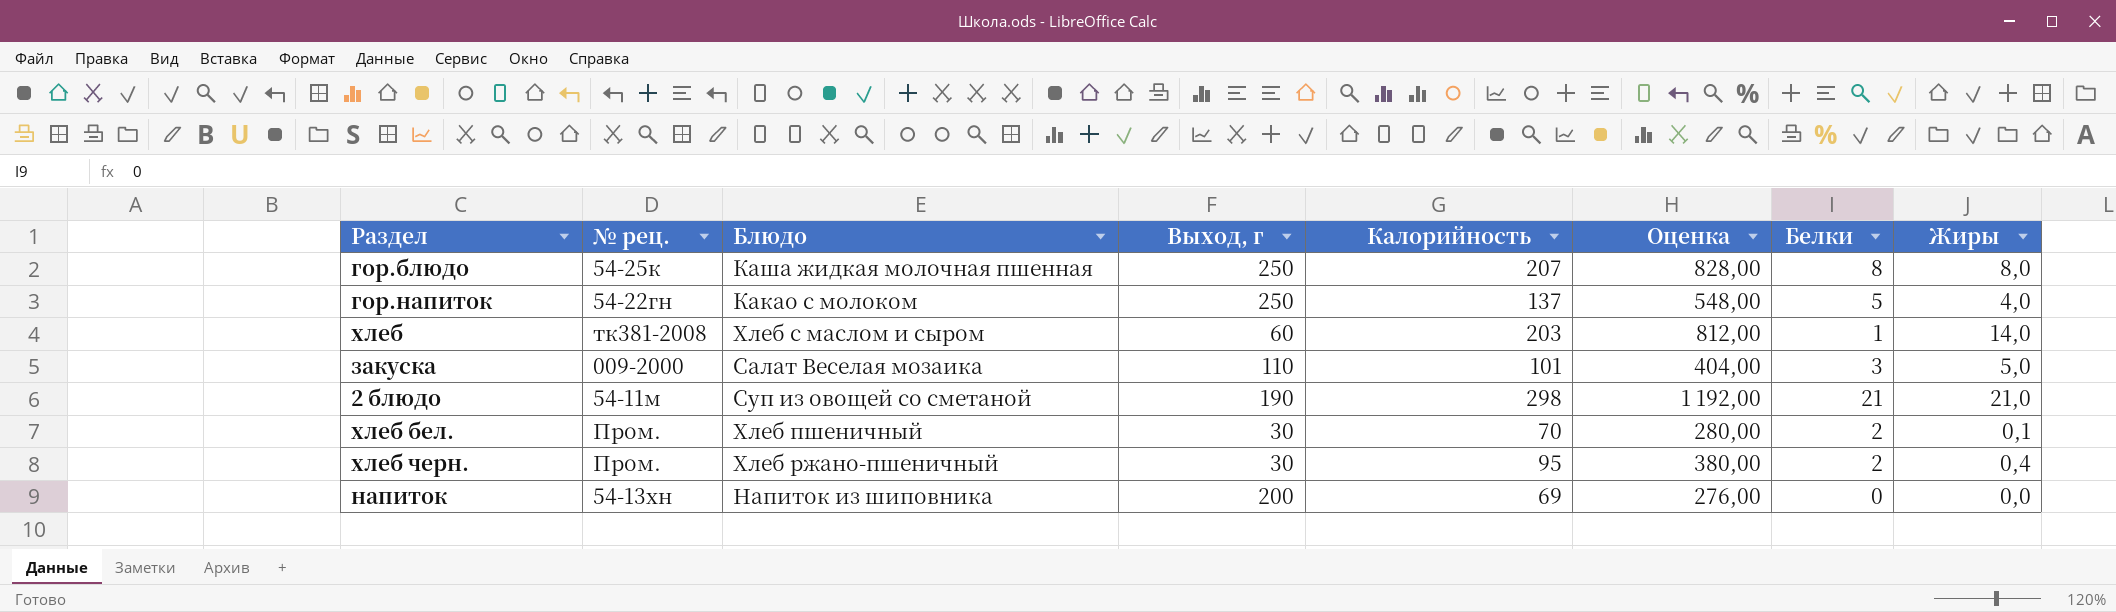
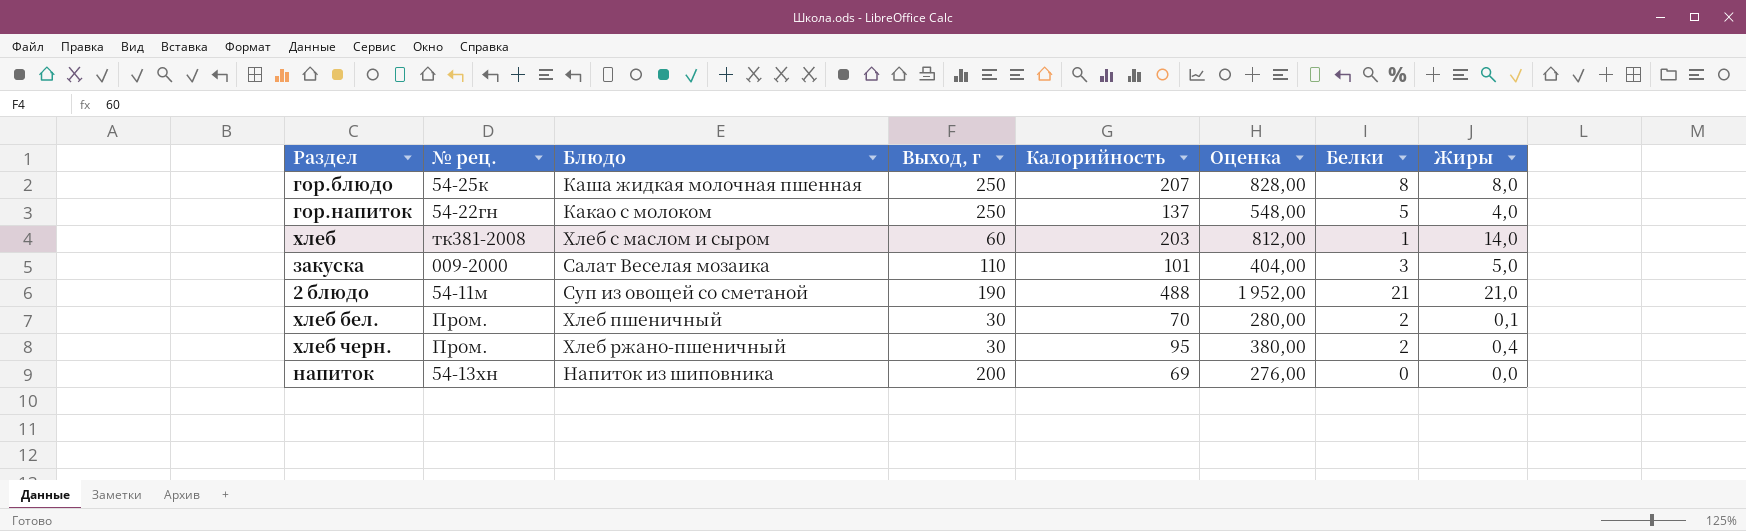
2 блюдо | Калорийность: 298 -> 488
2 блюдо | Оценка: 1 192,00 -> 1 952,00

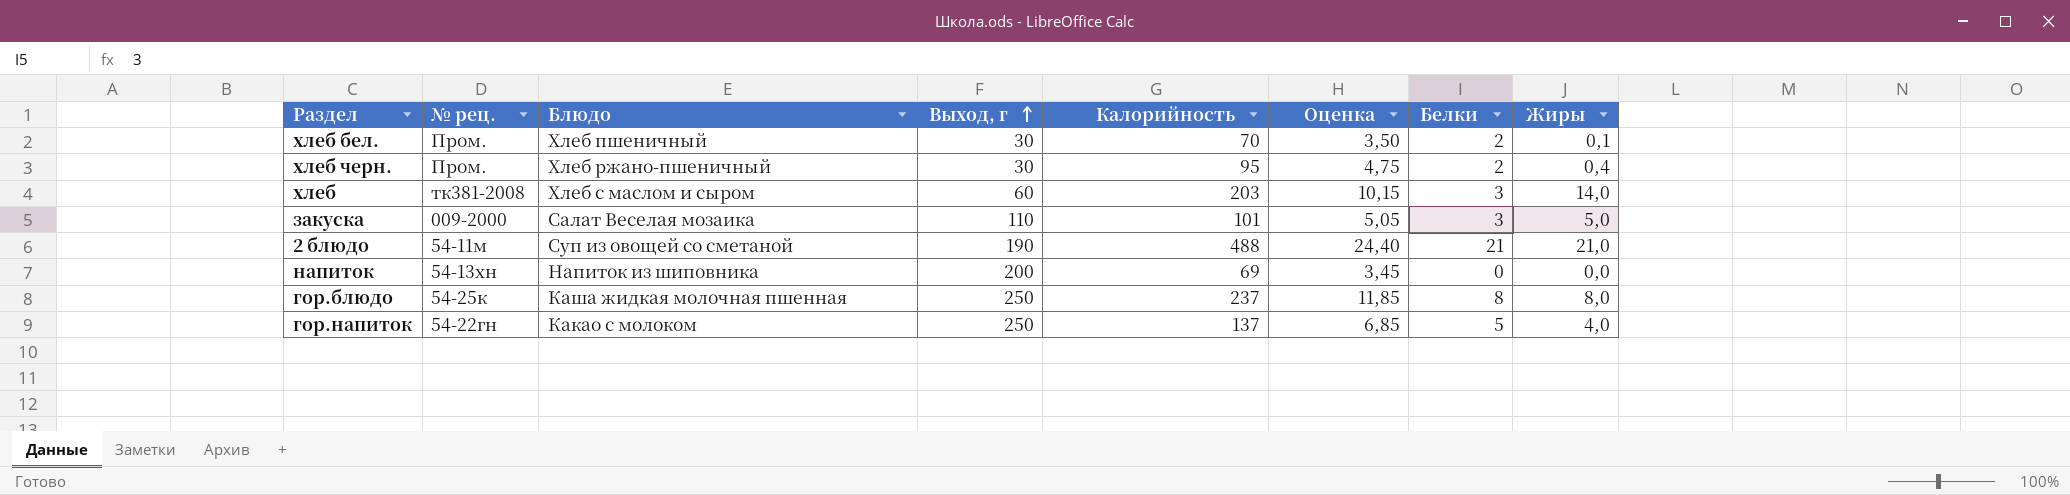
row order: none -> Выход, г ascending
column Оценка | formula: [Калорийность] * 4 -> [Калорийность] * 0,05
хлеб | Белки: 1 -> 3
гор.блюдо | Калорийность: 207 -> 237

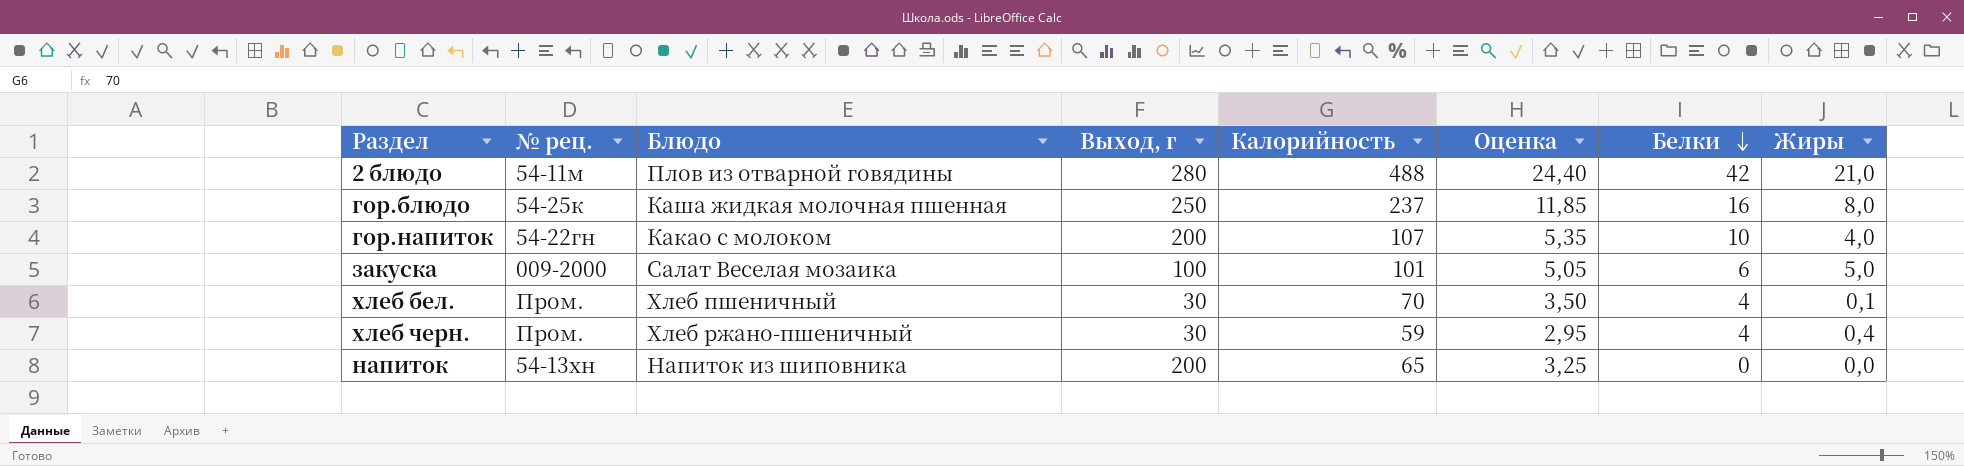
row order: Выход, г ascending -> Белки descending
row хлеб: тк381-2008 | Хлеб с маслом и сыром | 60 | 203 | 10,15 | 3 | 14,0 -> none
2 блюдо | Блюдо: Суп из овощей со сметаной -> Плов из отварной говядины
2 блюдо | Выход, г: 190 -> 280
2 блюдо | Белки: 21 -> 42
гор.блюдо | Белки: 8 -> 16
гор.напиток | Выход, г: 250 -> 200
гор.напиток | Калорийность: 137 -> 107
гор.напиток | Оценка: 6,85 -> 5,35
гор.напиток | Белки: 5 -> 10
закуска | Выход, г: 110 -> 100
закуска | Белки: 3 -> 6
хлеб бел. | Белки: 2 -> 4
хлеб черн. | Калорийность: 95 -> 59
хлеб черн. | Оценка: 4,75 -> 2,95
хлеб черн. | Белки: 2 -> 4
напиток | Калорийность: 69 -> 65
напиток | Оценка: 3,45 -> 3,25

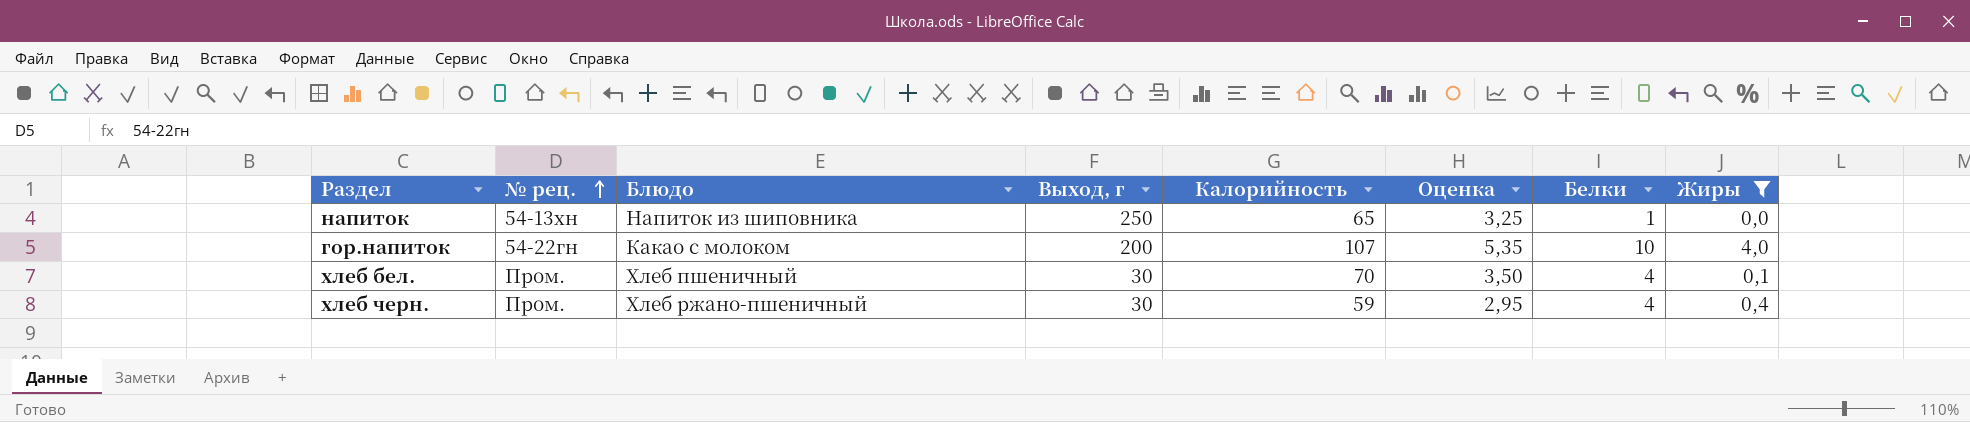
filter: none -> Жиры <= 4,0
row order: Белки descending -> № рец. ascending
напиток | Выход, г: 200 -> 250
напиток | Белки: 0 -> 1

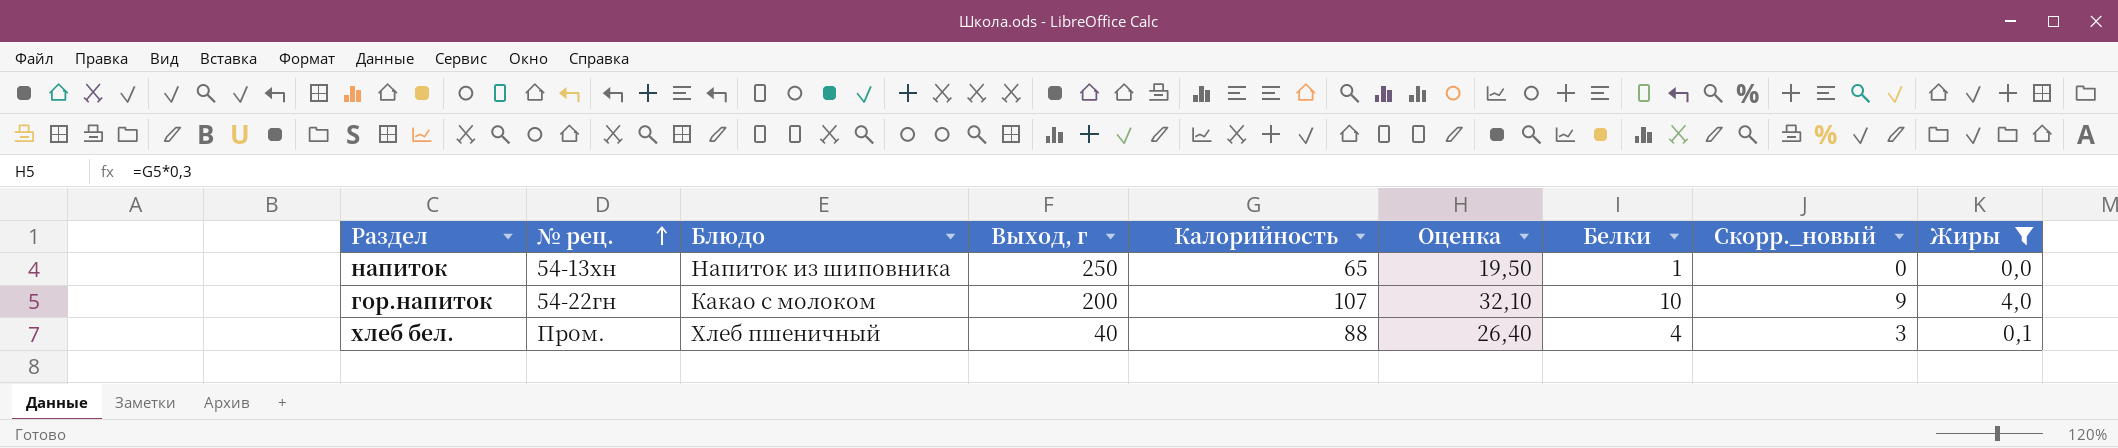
column Оценка | formula: [Калорийность] * 0,05 -> [Калорийность] * 0,3
column Скорр._новый | formula: none -> [Белки] - 1
row хлеб черн.: Пром. | Хлеб ржано-пшеничный | 30 | 59 | 2,95 | 4 | 0,4 -> none
хлеб бел. | Выход, г: 30 -> 40
хлеб бел. | Калорийность: 70 -> 88

